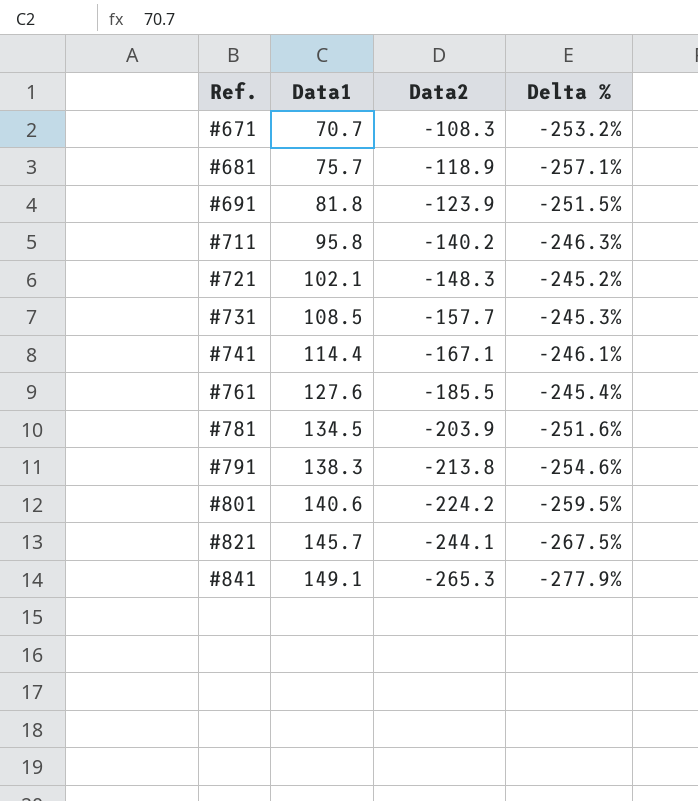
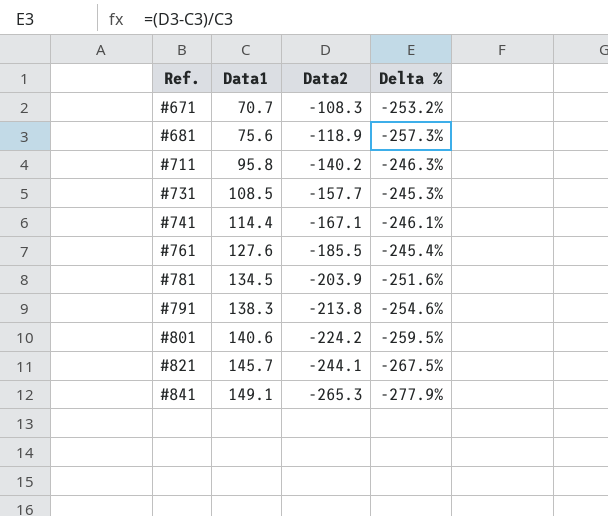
row #691: 81.8 | -123.9 | -251.5% -> none
row #721: 102.1 | -148.3 | -245.2% -> none
#681 | Data1: 75.7 -> 75.6
#681 | Delta %: -257.1% -> -257.3%

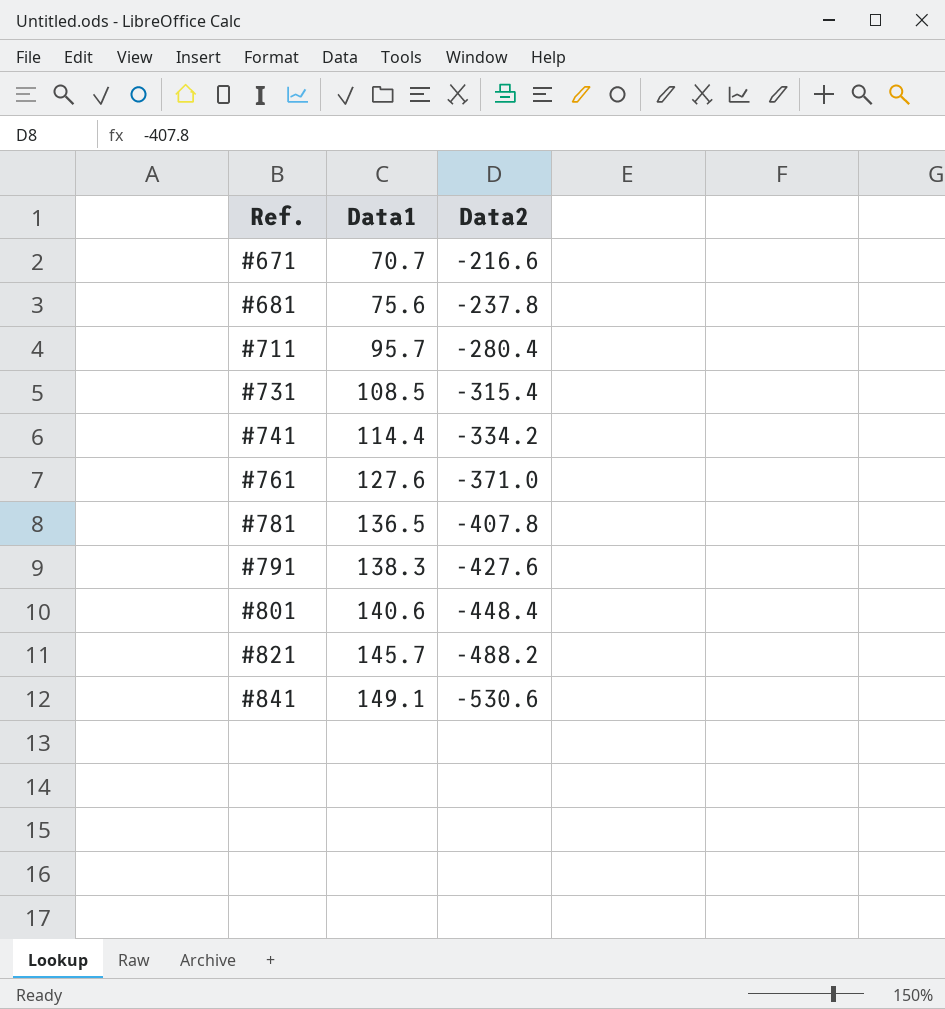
column Delta % | formula: ([Data2] - [Data1]) / [Data1] -> none
#671 | Data2: -108.3 -> -216.6
#681 | Data2: -118.9 -> -237.8
#711 | Data1: 95.8 -> 95.7
#711 | Data2: -140.2 -> -280.4
#731 | Data2: -157.7 -> -315.4
#741 | Data2: -167.1 -> -334.2
#761 | Data2: -185.5 -> -371.0
#781 | Data1: 134.5 -> 136.5
#781 | Data2: -203.9 -> -407.8
#791 | Data2: -213.8 -> -427.6
#801 | Data2: -224.2 -> -448.4
#821 | Data2: -244.1 -> -488.2
#841 | Data2: -265.3 -> -530.6

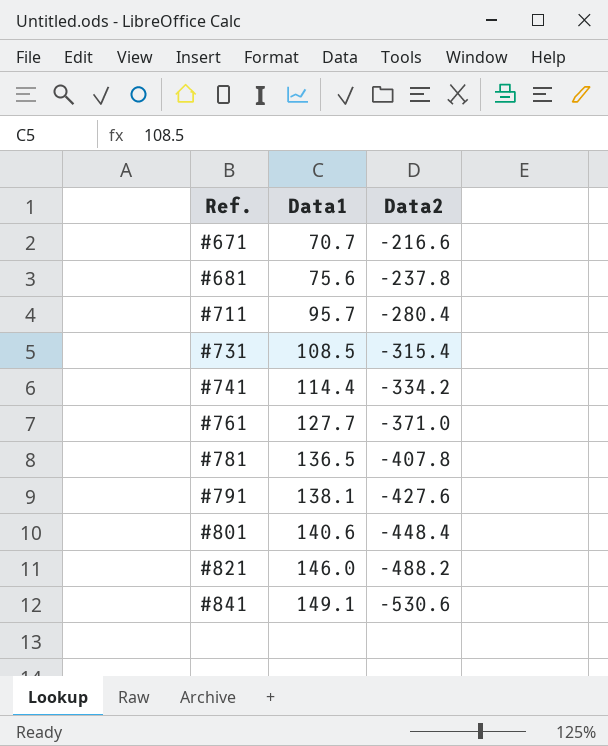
#761 | Data1: 127.6 -> 127.7
#791 | Data1: 138.3 -> 138.1
#821 | Data1: 145.7 -> 146.0

